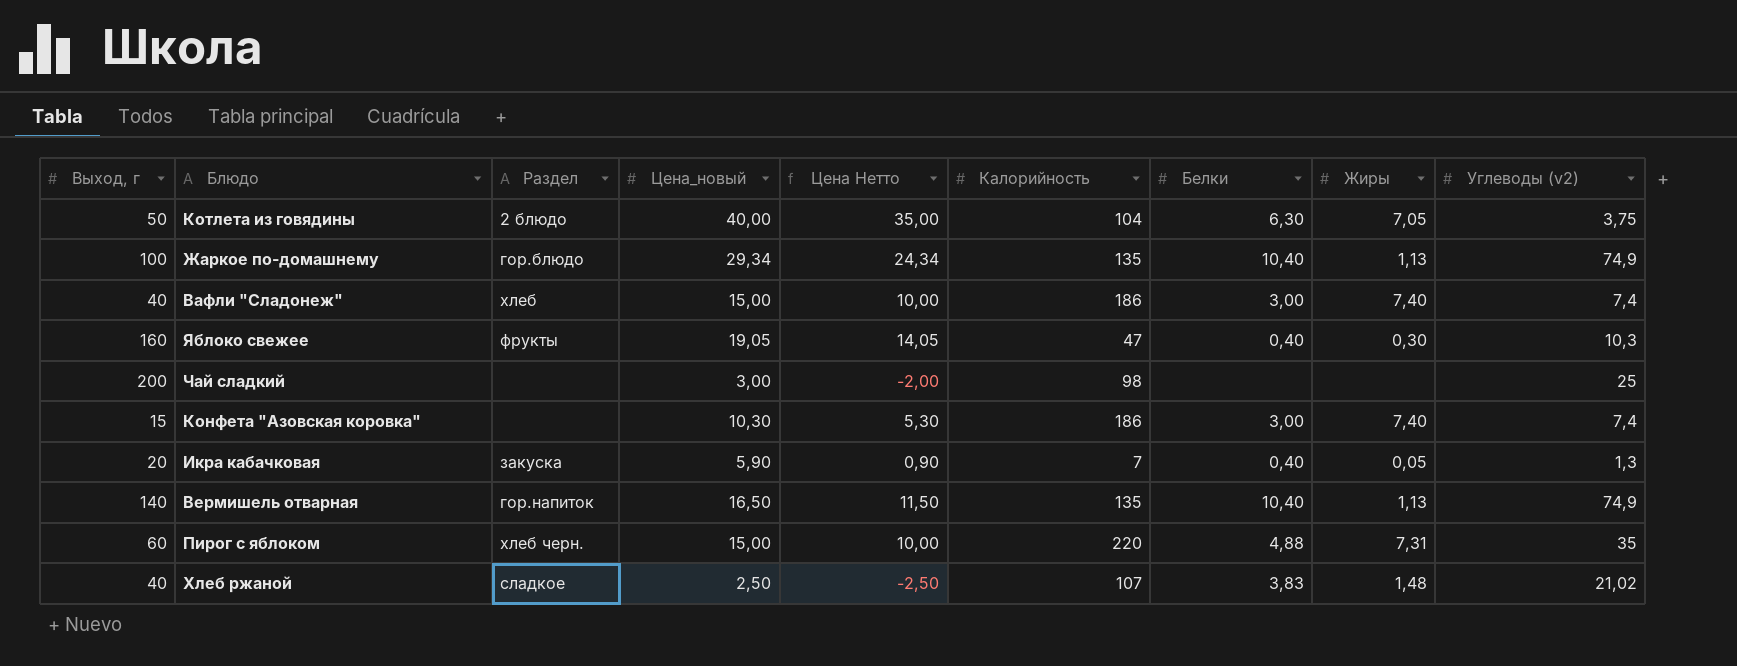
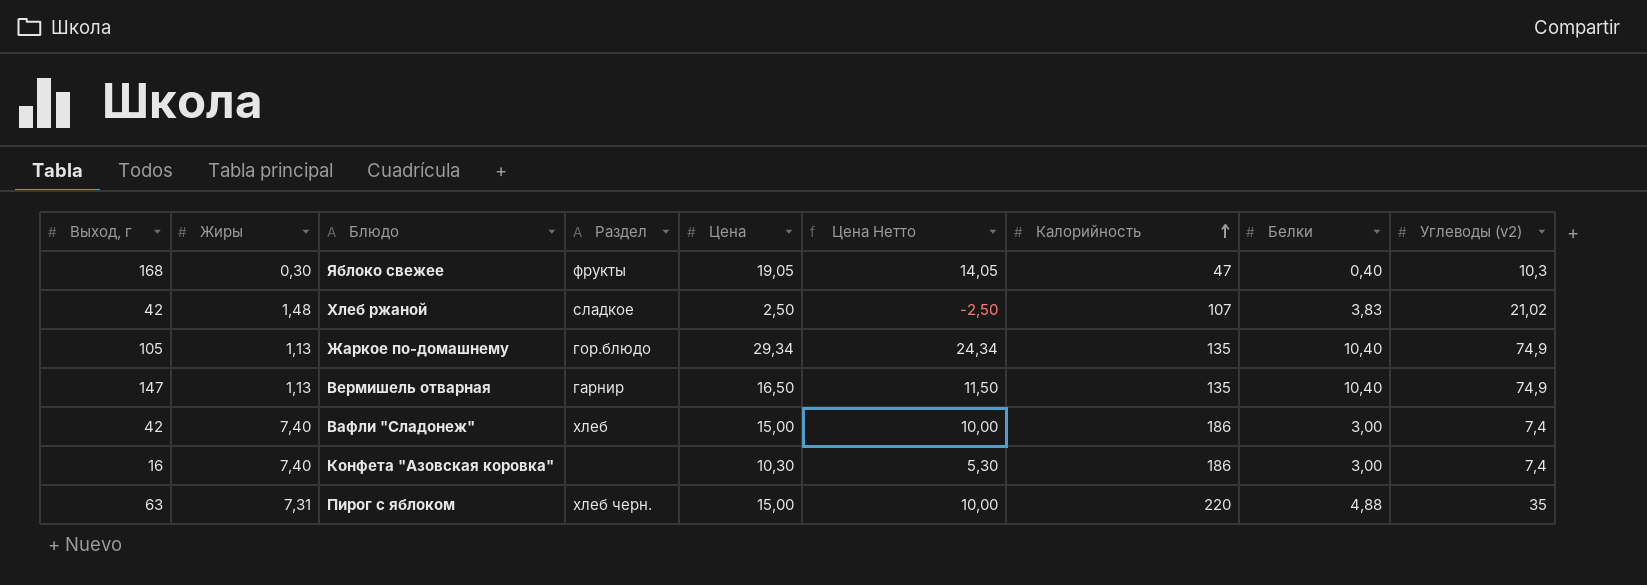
row order: none -> Калорийность ascending
column Жиры | position: 8 -> 2
column name: Цена_новый -> Цена
row Котлета из говядины: 50 | 2 блюдо | 40,00 | 35,00 | 104 | 6,30 | 7,05 | 3,75 -> none
row Чай сладкий: 200 | none | 3,00 | -2,00 | 98 | none | none | 25 -> none
row Икра кабачковая: 20 | закуска | 5,90 | 0,90 | 7 | 0,40 | 0,05 | 1,3 -> none
Яблоко свежее | Выход, г: 160 -> 168
Хлеб ржаной | Выход, г: 40 -> 42
Жаркое по-домашнему | Выход, г: 100 -> 105
Вермишель отварная | Выход, г: 140 -> 147
Вермишель отварная | Раздел: гор.напиток -> гарнир
Вафли "Сладонеж" | Выход, г: 40 -> 42
Конфета "Азовская коровка" | Выход, г: 15 -> 16
Пирог с яблоком | Выход, г: 60 -> 63

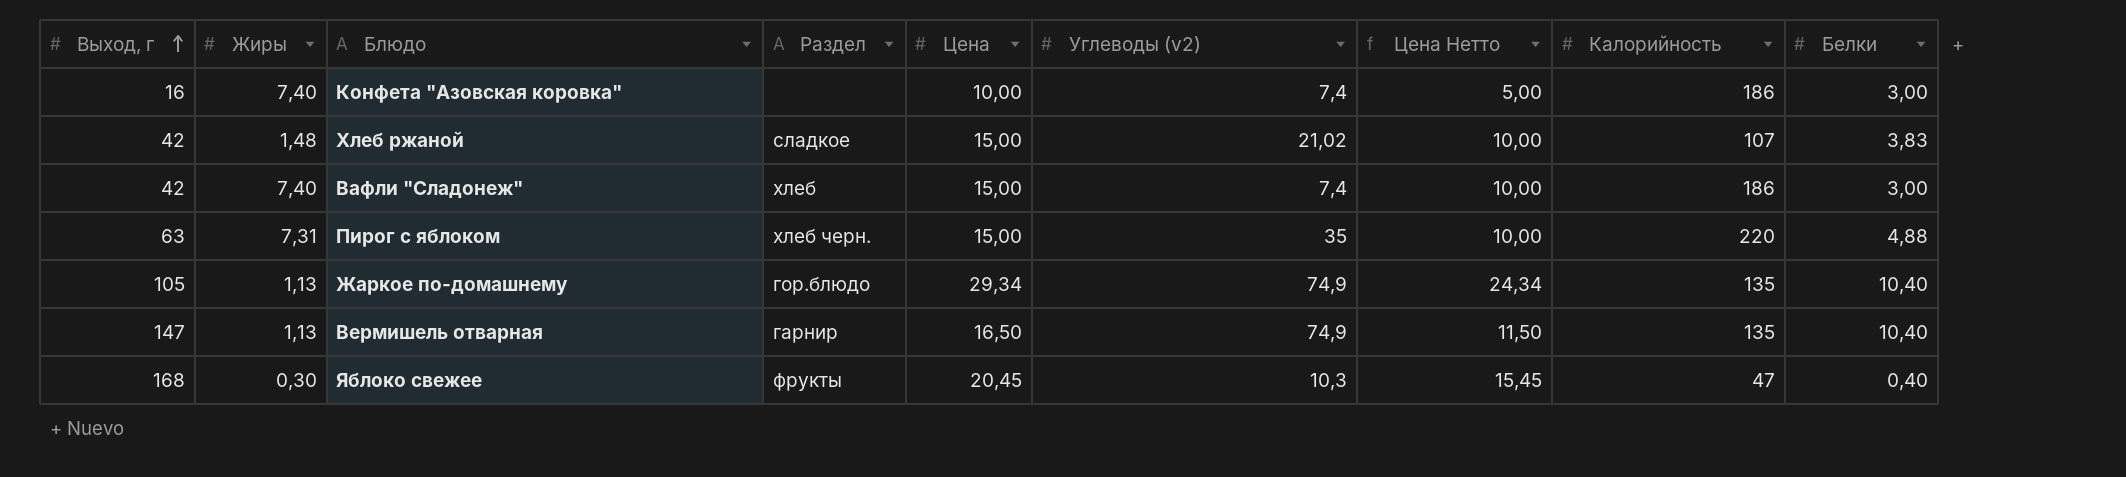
row order: Калорийность ascending -> Выход, г ascending
column Углеводы (v2) | position: 9 -> 6
Конфета "Азовская коровка" | Цена: 10,30 -> 10,00
Конфета "Азовская коровка" | Цена Нетто: 5,30 -> 5,00
Хлеб ржаной | Цена: 2,50 -> 15,00
Хлеб ржаной | Цена Нетто: -2,50 -> 10,00
Яблоко свежее | Цена: 19,05 -> 20,45
Яблоко свежее | Цена Нетто: 14,05 -> 15,45

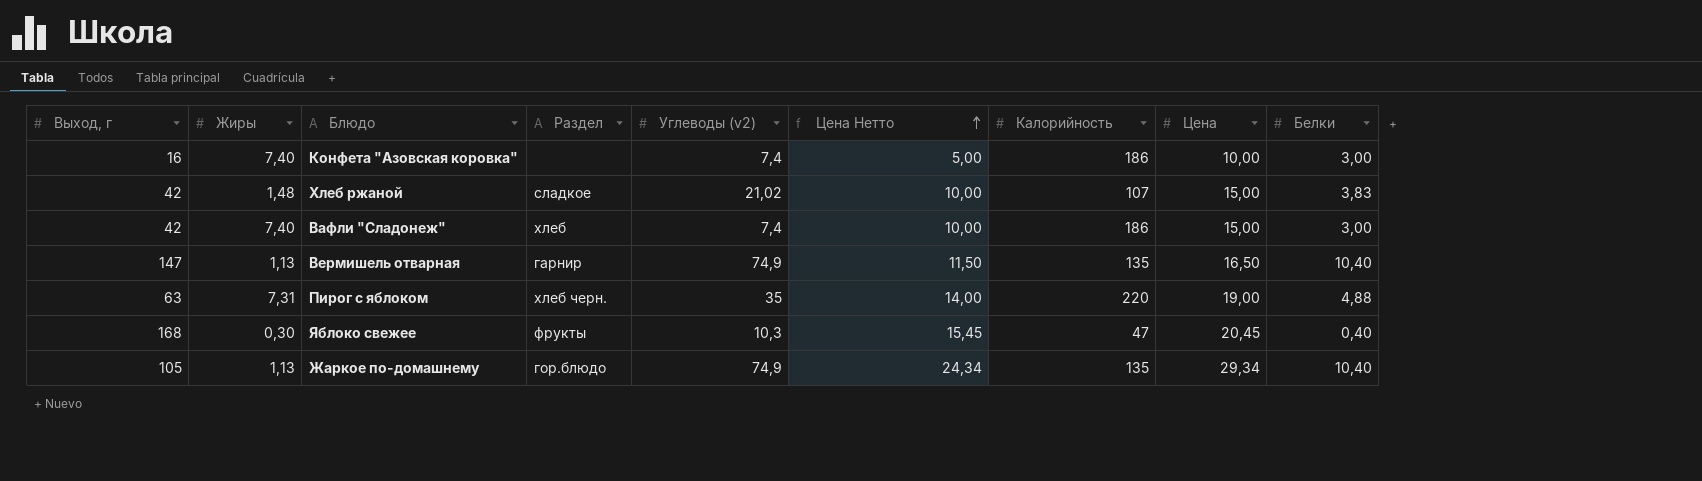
row order: Выход, г ascending -> Цена Нетто ascending
column Цена | position: 5 -> 8
Пирог с яблоком | Цена Нетто: 10,00 -> 14,00
Пирог с яблоком | Цена: 15,00 -> 19,00

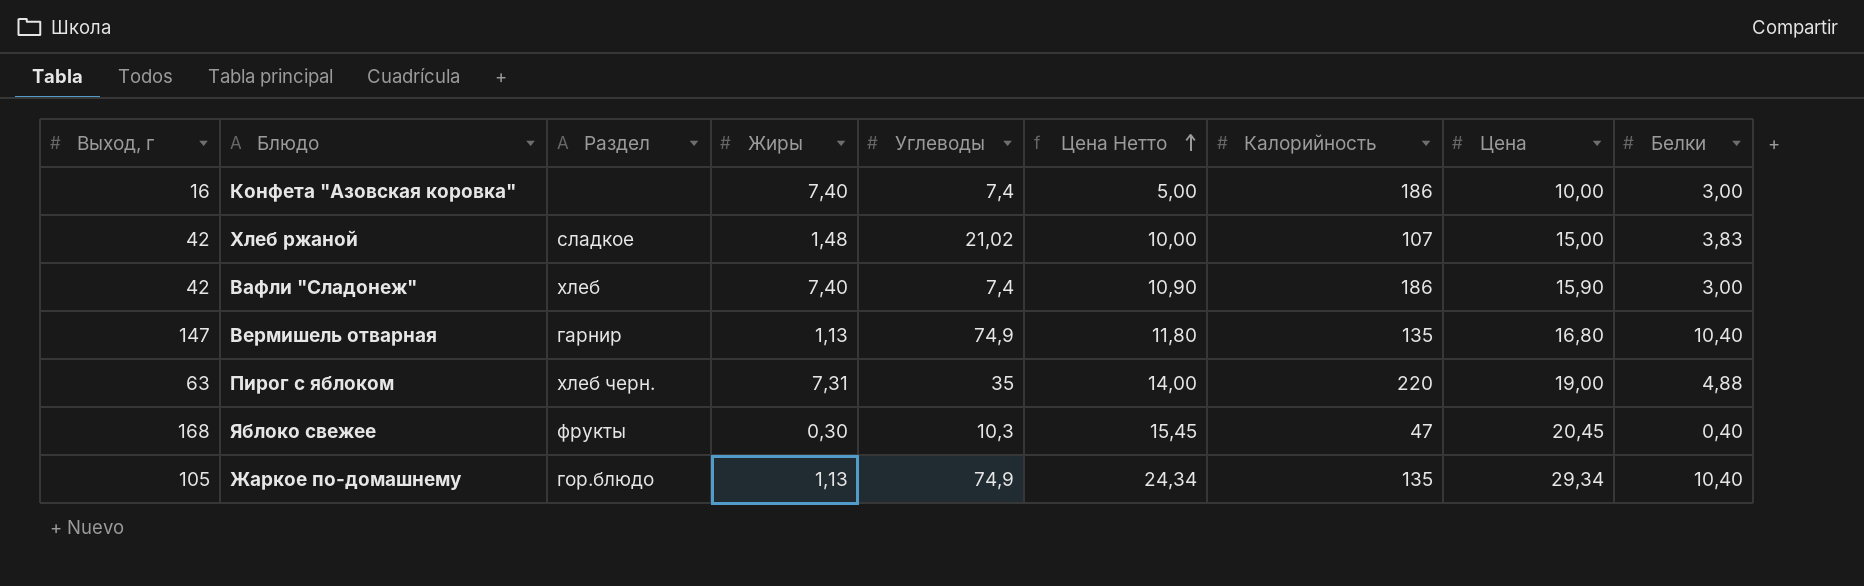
column Жиры | position: 2 -> 4
column name: Углеводы (v2) -> Углеводы
Вафли "Сладонеж" | Цена Нетто: 10,00 -> 10,90
Вафли "Сладонеж" | Цена: 15,00 -> 15,90
Вермишель отварная | Цена Нетто: 11,50 -> 11,80
Вермишель отварная | Цена: 16,50 -> 16,80

